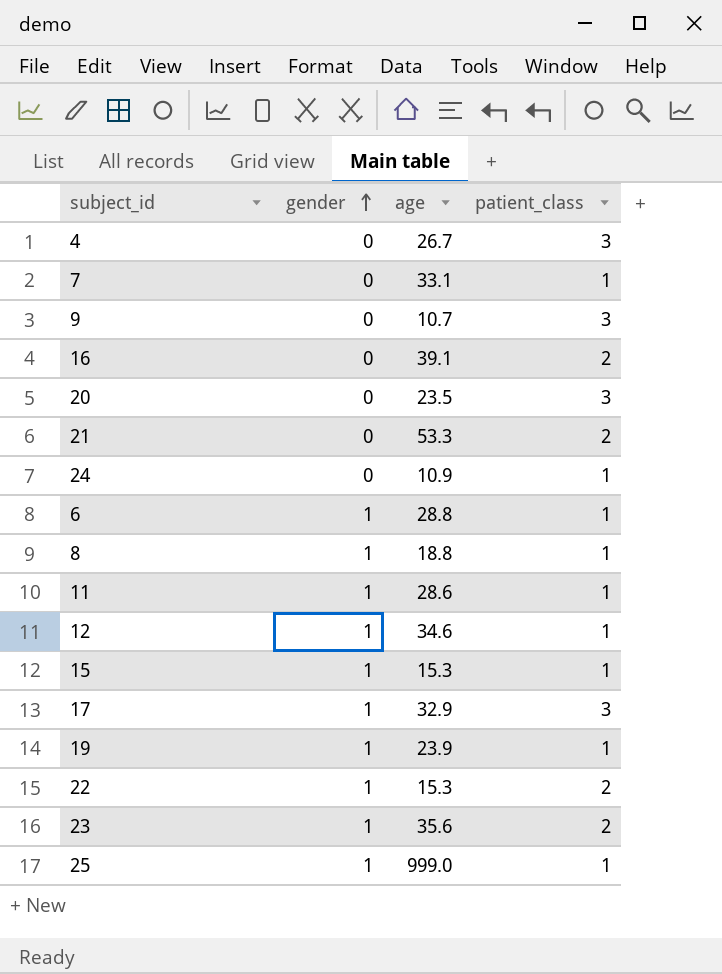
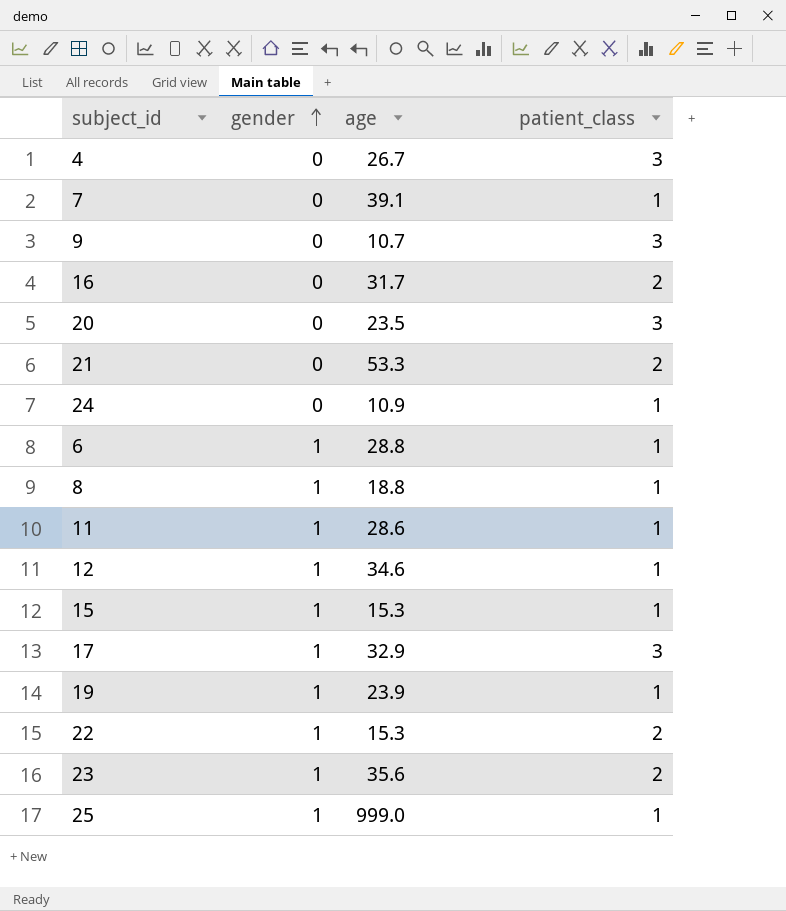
7 | age: 33.1 -> 39.1
16 | age: 39.1 -> 31.7

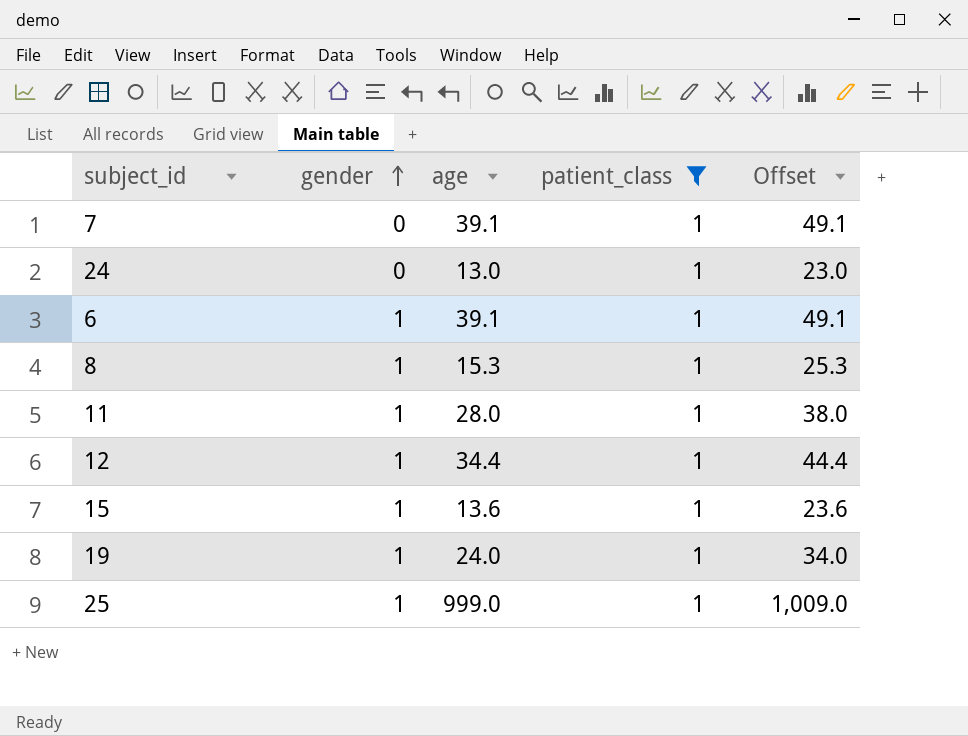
filter: none -> patient_class = 1
column Offset | formula: none -> [age] + 10
24 | age: 10.9 -> 13.0
6 | age: 28.8 -> 39.1
8 | age: 18.8 -> 15.3
11 | age: 28.6 -> 28.0
12 | age: 34.6 -> 34.4
15 | age: 15.3 -> 13.6
19 | age: 23.9 -> 24.0

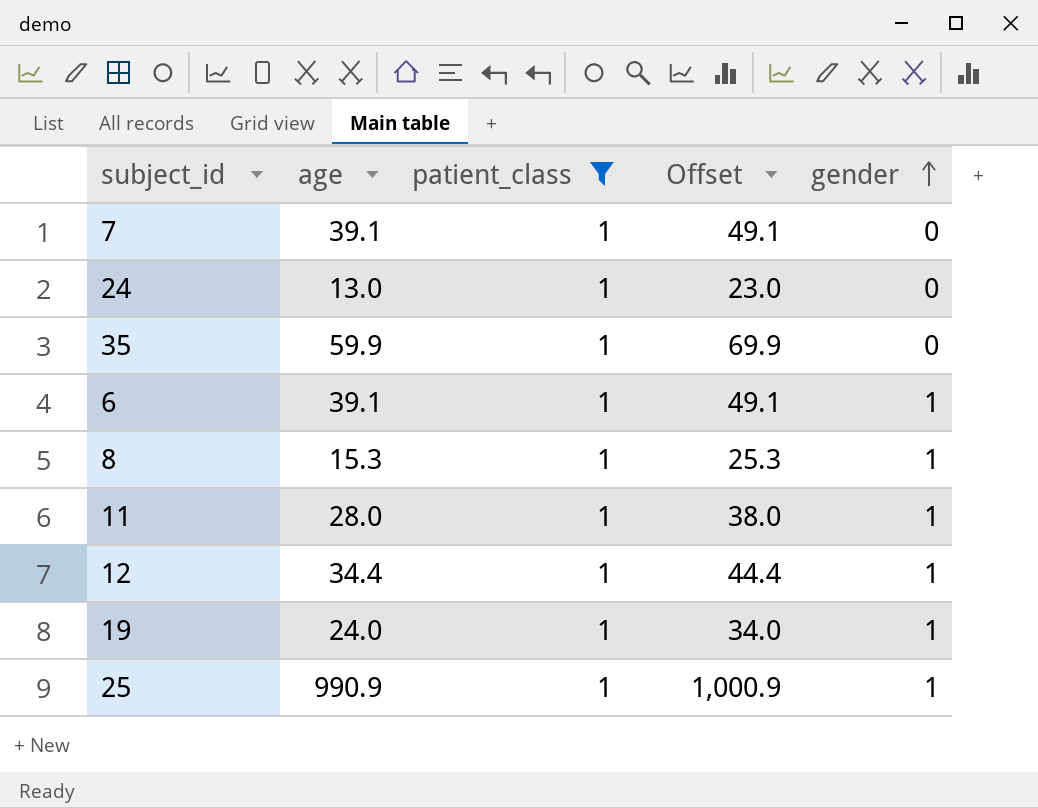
column gender | position: 2 -> 5
row 15: 1 | 13.6 | 1 | 23.6 -> none
row 35: none -> 59.9 | 1 | 69.9 | 0
25 | age: 999.0 -> 990.9
25 | Offset: 1,009.0 -> 1,000.9

